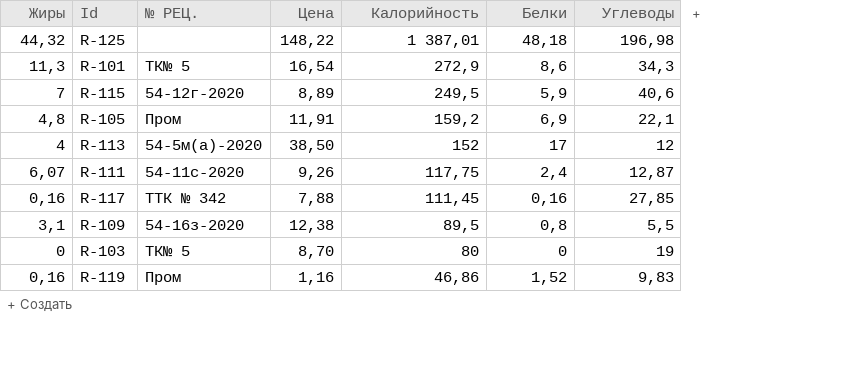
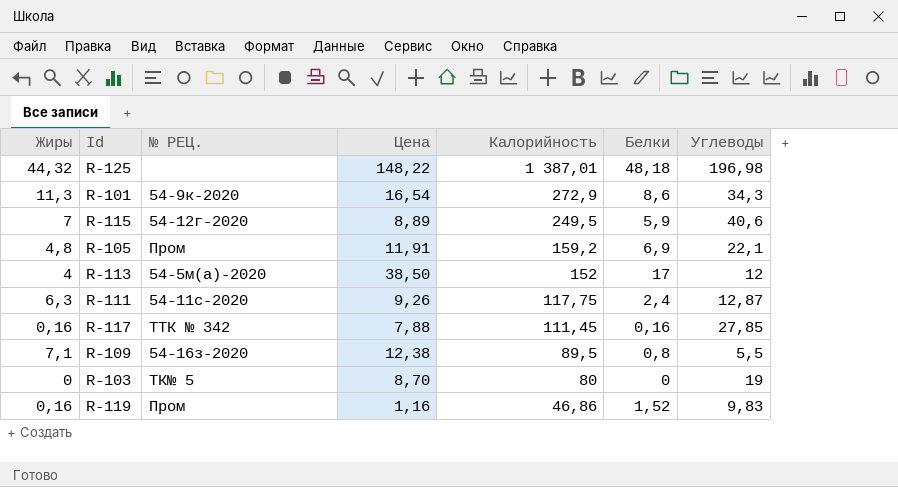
R-101 | № РЕЦ.: ТК№ 5 -> 54-9к-2020
R-111 | Жиры: 6,07 -> 6,3
R-109 | Жиры: 3,1 -> 7,1

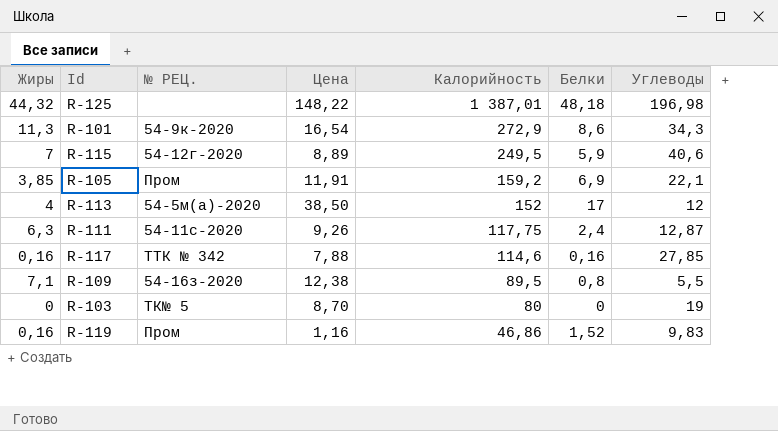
R-105 | Жиры: 4,8 -> 3,85
R-117 | Калорийность: 111,45 -> 114,6

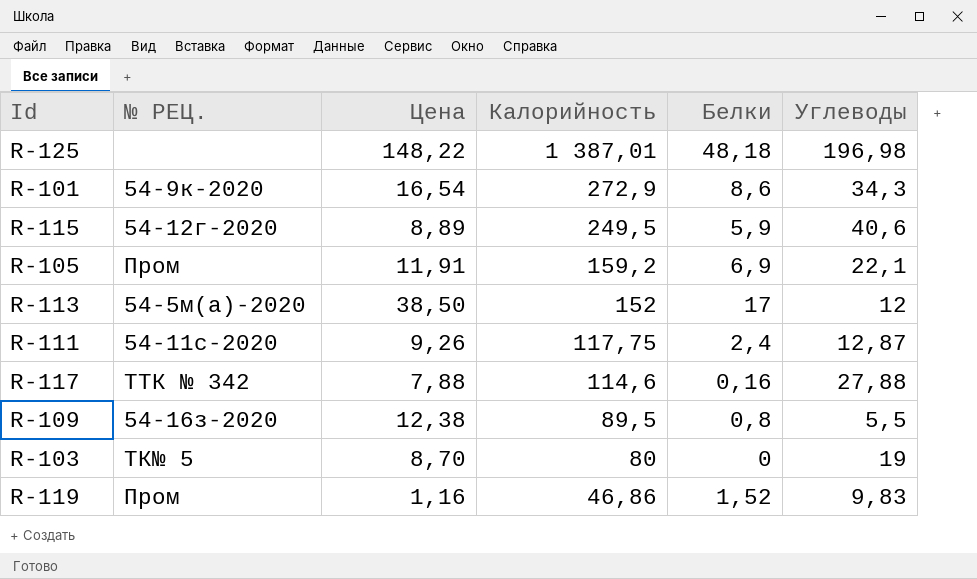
column Жиры | position: 1 -> none
R-117 | Углеводы: 27,85 -> 27,88

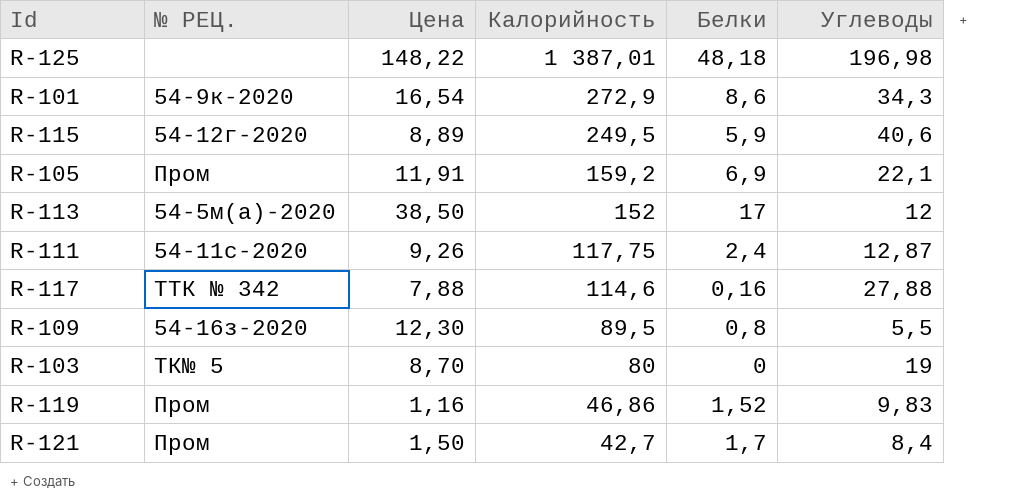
R-109 | Цена: 12,38 -> 12,30
row R-121: none -> Пром | 1,50 | 42,7 | 1,7 | 8,4

